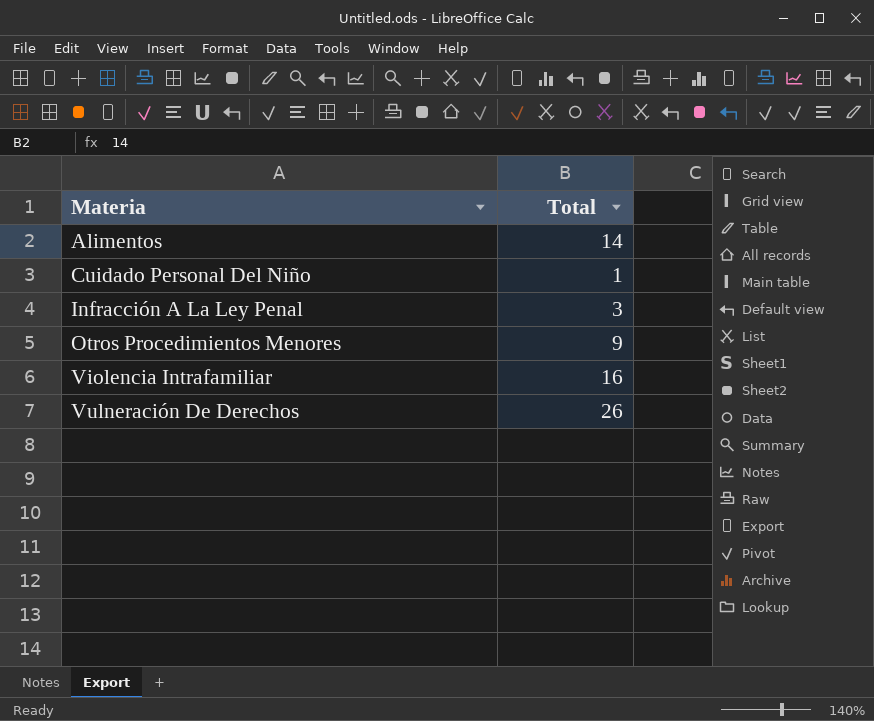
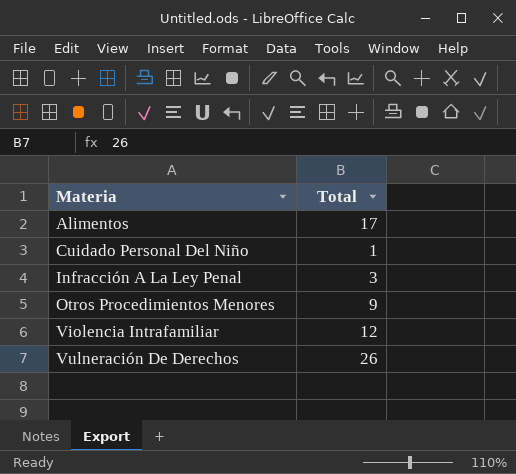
Alimentos | Total: 14 -> 17
Violencia Intrafamiliar | Total: 16 -> 12

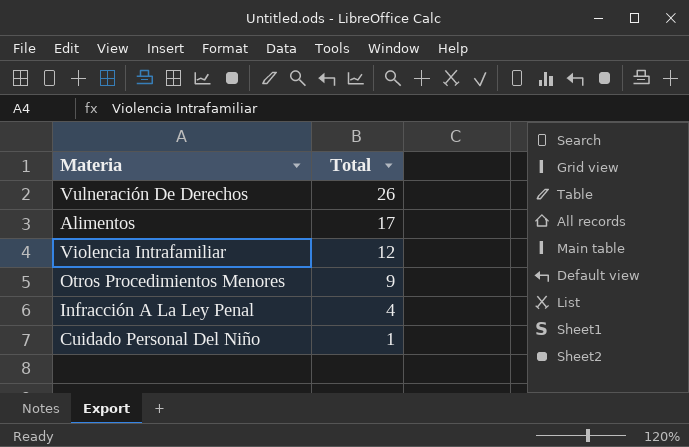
row order: Materia ascending -> Total descending
Infracción A La Ley Penal | Total: 3 -> 4

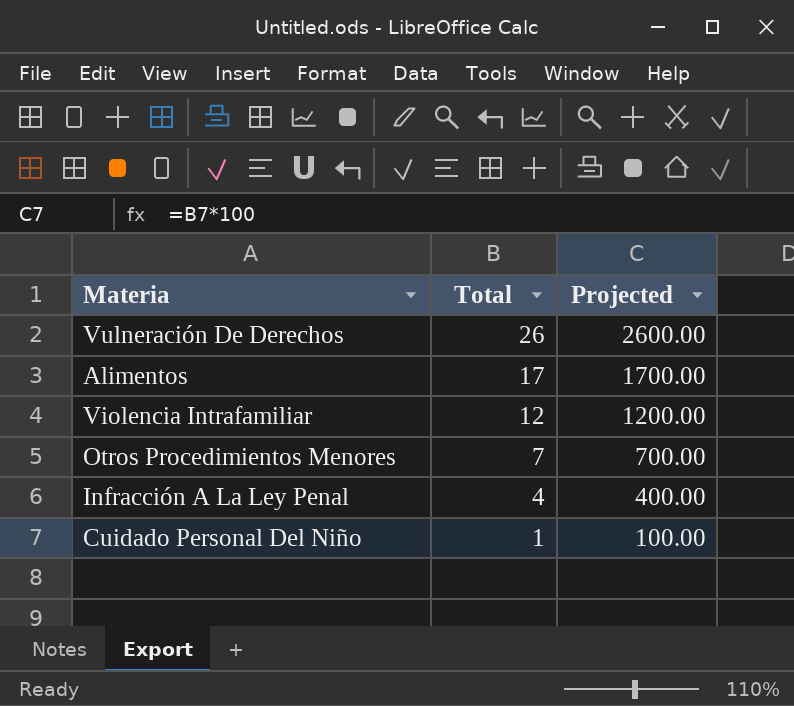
column Projected | formula: none -> [Total] * 100
Otros Procedimientos Menores | Total: 9 -> 7

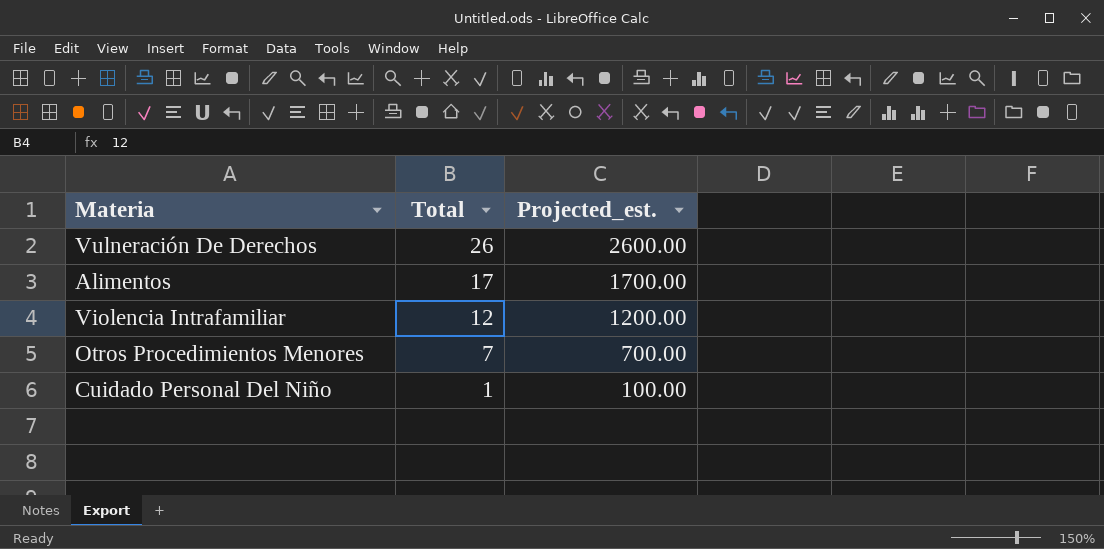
column name: Projected -> Projected_est.
row Infracción A La Ley Penal: 4 | 400.00 -> none

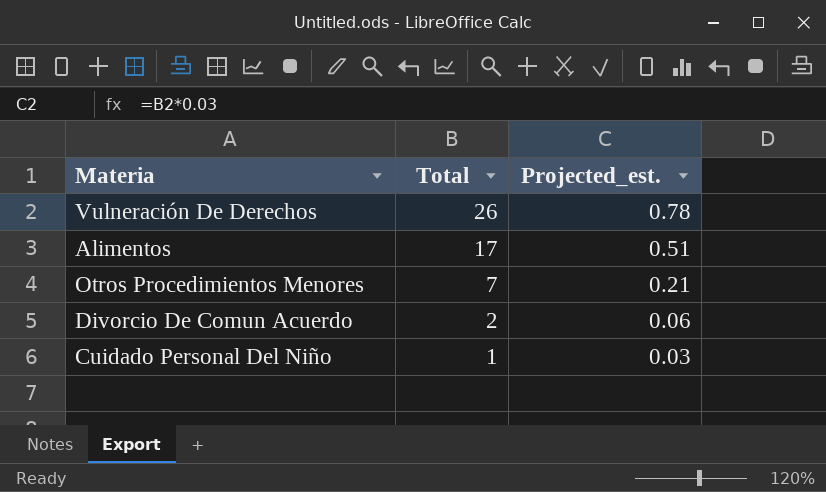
column Projected_est. | formula: [Total] * 100 -> [Total] * 0.03
row Violencia Intrafamiliar: 12 | 1200.00 -> none
row Divorcio De Comun Acuerdo: none -> 2 | 0.06

